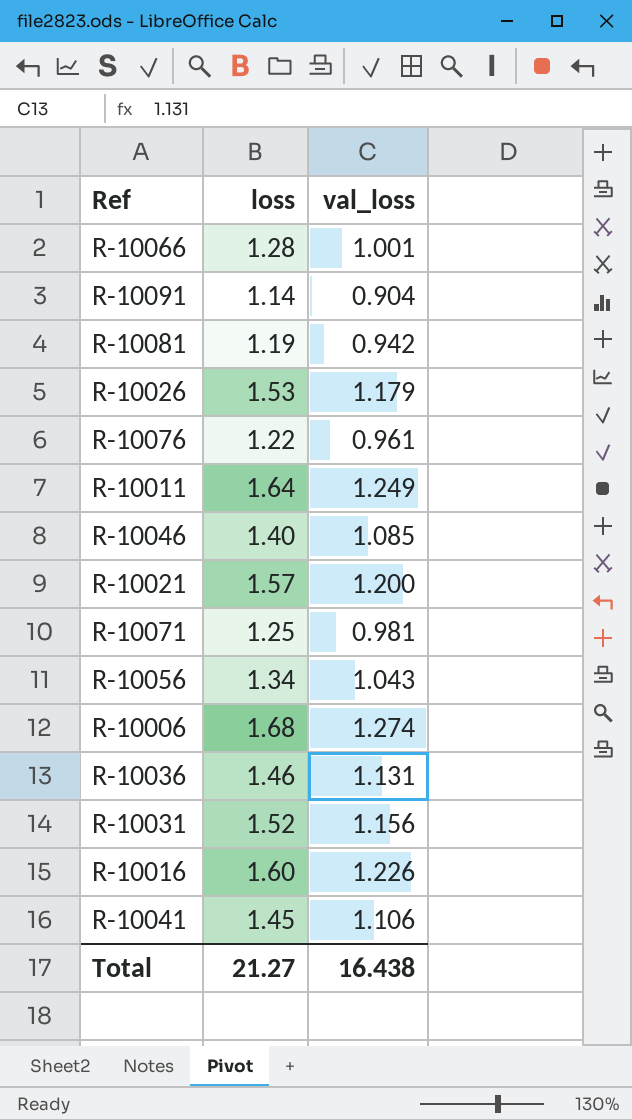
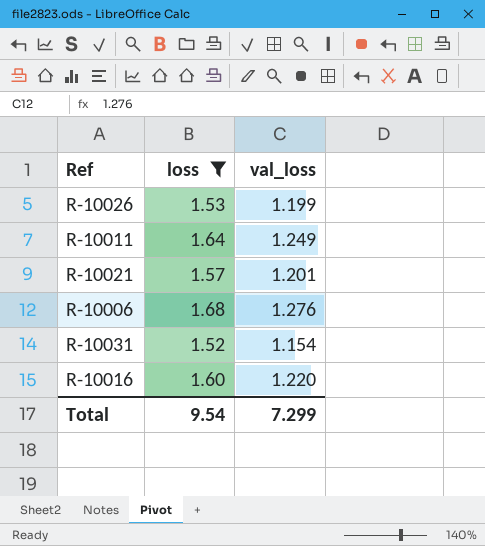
filter: none -> loss >= 1.52
R-10026 | val_loss: 1.179 -> 1.199
R-10021 | val_loss: 1.200 -> 1.201
R-10006 | val_loss: 1.274 -> 1.276
R-10031 | val_loss: 1.156 -> 1.154
R-10016 | val_loss: 1.226 -> 1.220
Total | loss: 21.27 -> 9.54
Total | val_loss: 16.438 -> 7.299

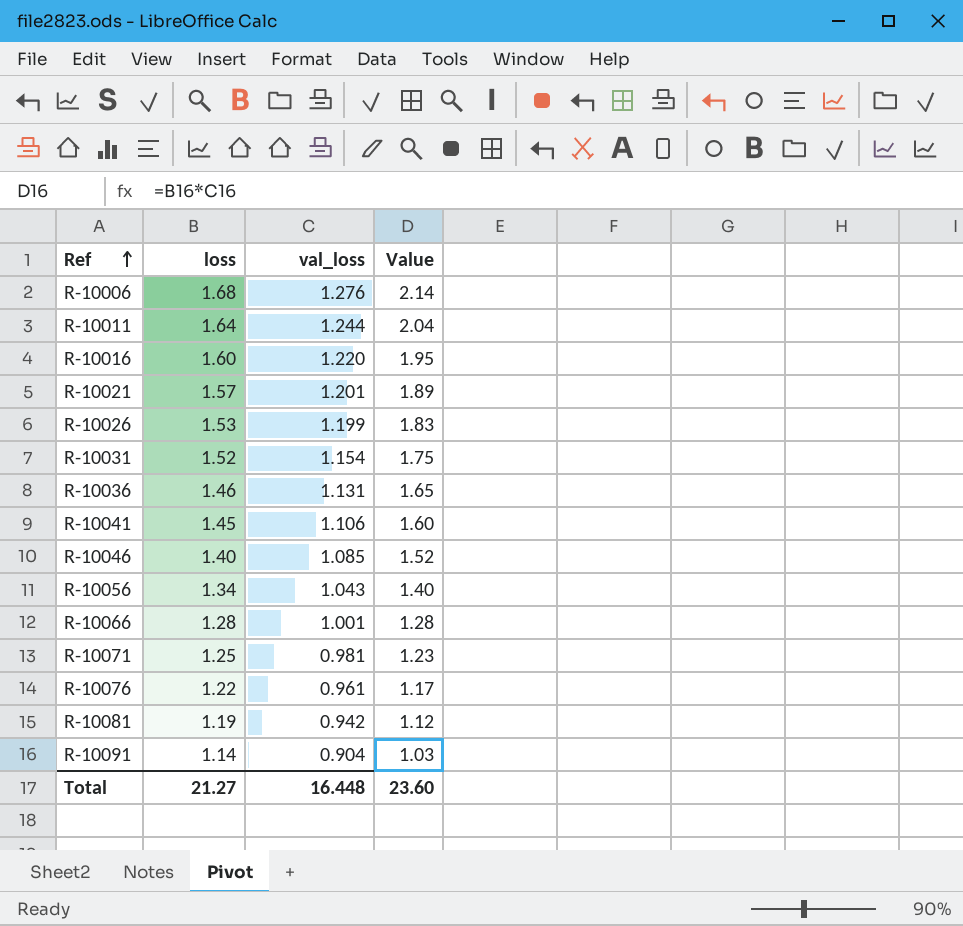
filter: loss >= 1.52 -> none
row order: none -> Ref ascending
column Value | formula: none -> [loss] * [val_loss]
R-10011 | val_loss: 1.249 -> 1.244
Total | loss: 9.54 -> 21.27
Total | val_loss: 7.299 -> 16.448

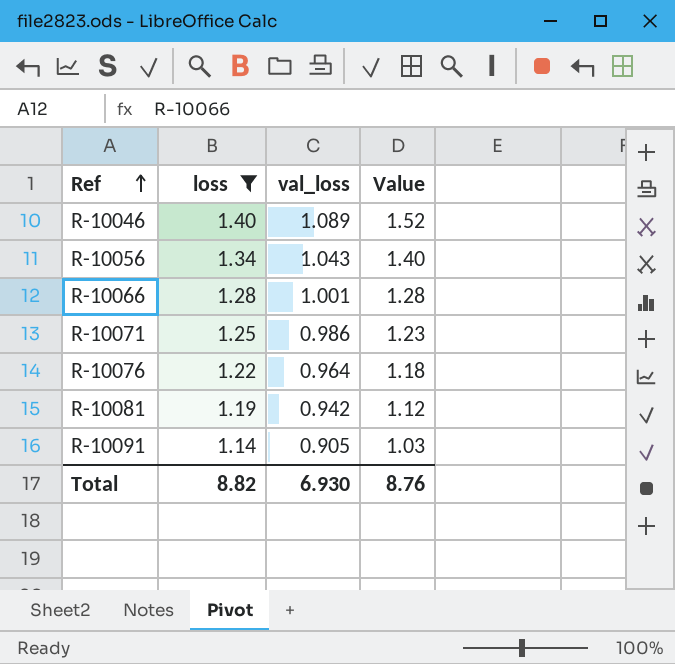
filter: none -> loss <= 1.40
R-10046 | val_loss: 1.085 -> 1.089
R-10071 | val_loss: 0.981 -> 0.986
R-10076 | val_loss: 0.961 -> 0.964
R-10076 | Value: 1.17 -> 1.18
R-10091 | val_loss: 0.904 -> 0.905
Total | loss: 21.27 -> 8.82
Total | val_loss: 16.448 -> 6.930
Total | Value: 23.60 -> 8.76

